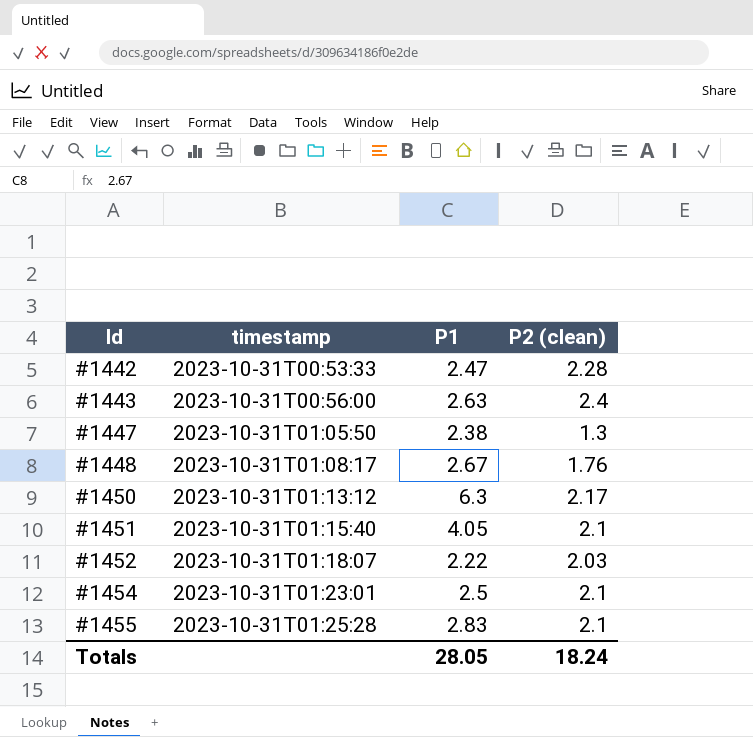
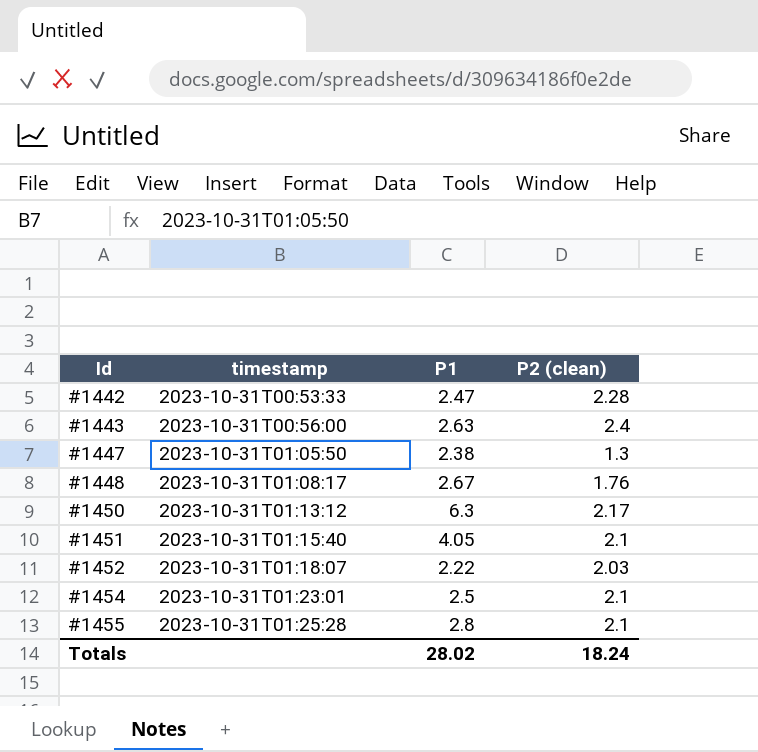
#1455 | P1: 2.83 -> 2.8
Totals | P1: 28.05 -> 28.02

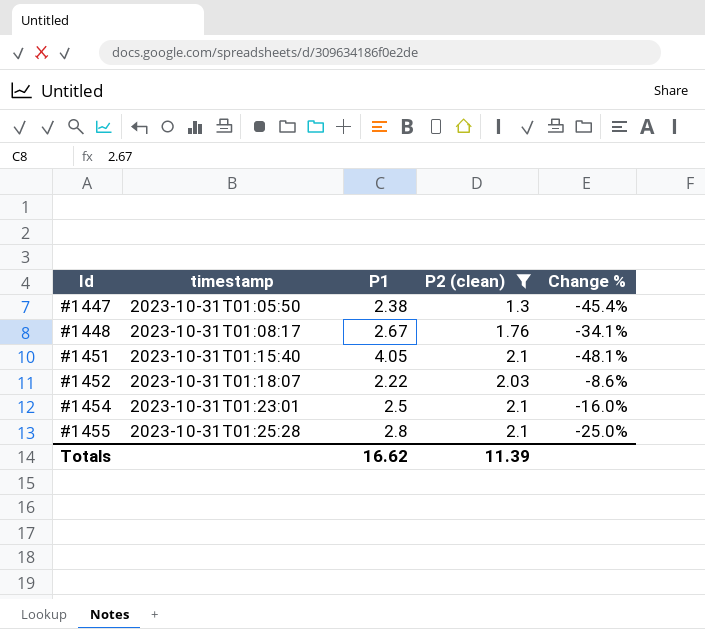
filter: none -> P2 (clean) <= 2.1
column Change % | formula: none -> ([P2 (clean)] - [P1]) / [P1]
Totals | P1: 28.02 -> 16.62
Totals | P2 (clean): 18.24 -> 11.39

